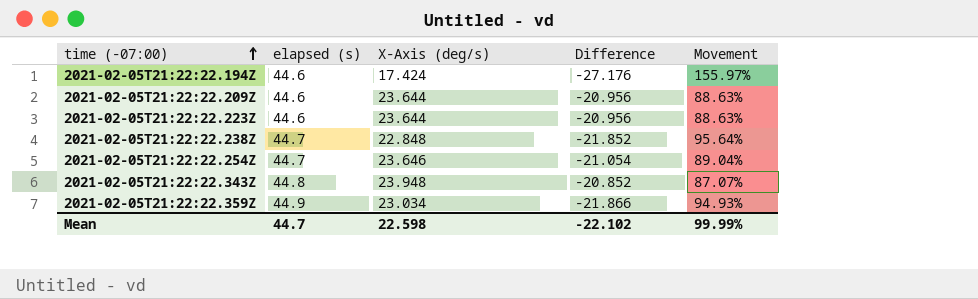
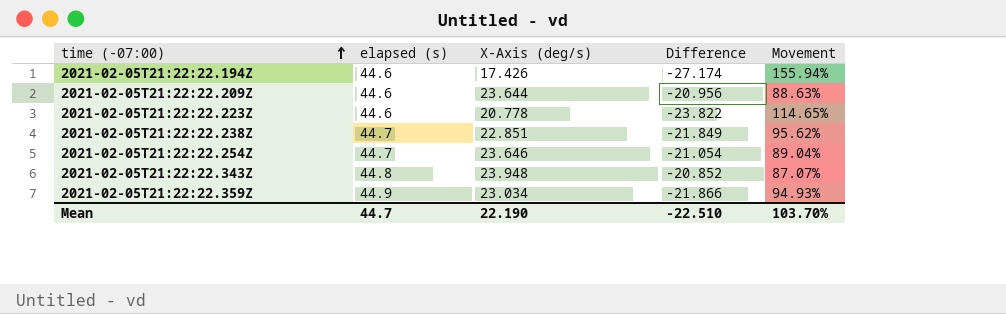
2021-02-05T21:22:22.194Z | X-Axis (deg/s): 17.424 -> 17.426
2021-02-05T21:22:22.194Z | Difference: -27.176 -> -27.174
2021-02-05T21:22:22.194Z | Movement: 155.97% -> 155.94%
2021-02-05T21:22:22.223Z | X-Axis (deg/s): 23.644 -> 20.778
2021-02-05T21:22:22.223Z | Difference: -20.956 -> -23.822
2021-02-05T21:22:22.223Z | Movement: 88.63% -> 114.65%
2021-02-05T21:22:22.238Z | X-Axis (deg/s): 22.848 -> 22.851
2021-02-05T21:22:22.238Z | Difference: -21.852 -> -21.849
2021-02-05T21:22:22.238Z | Movement: 95.64% -> 95.62%
Mean | X-Axis (deg/s): 22.598 -> 22.190
Mean | Difference: -22.102 -> -22.510
Mean | Movement: 99.99% -> 103.70%

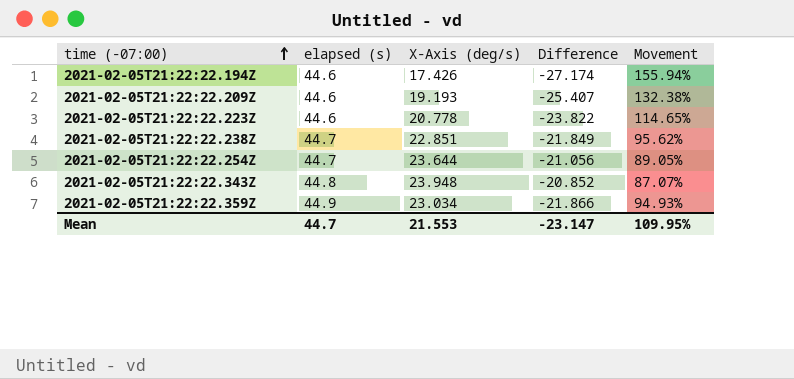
2021-02-05T21:22:22.209Z | X-Axis (deg/s): 23.644 -> 19.193
2021-02-05T21:22:22.209Z | Difference: -20.956 -> -25.407
2021-02-05T21:22:22.209Z | Movement: 88.63% -> 132.38%
2021-02-05T21:22:22.254Z | X-Axis (deg/s): 23.646 -> 23.644
2021-02-05T21:22:22.254Z | Difference: -21.054 -> -21.056
2021-02-05T21:22:22.254Z | Movement: 89.04% -> 89.05%
Mean | X-Axis (deg/s): 22.190 -> 21.553
Mean | Difference: -22.510 -> -23.147
Mean | Movement: 103.70% -> 109.95%

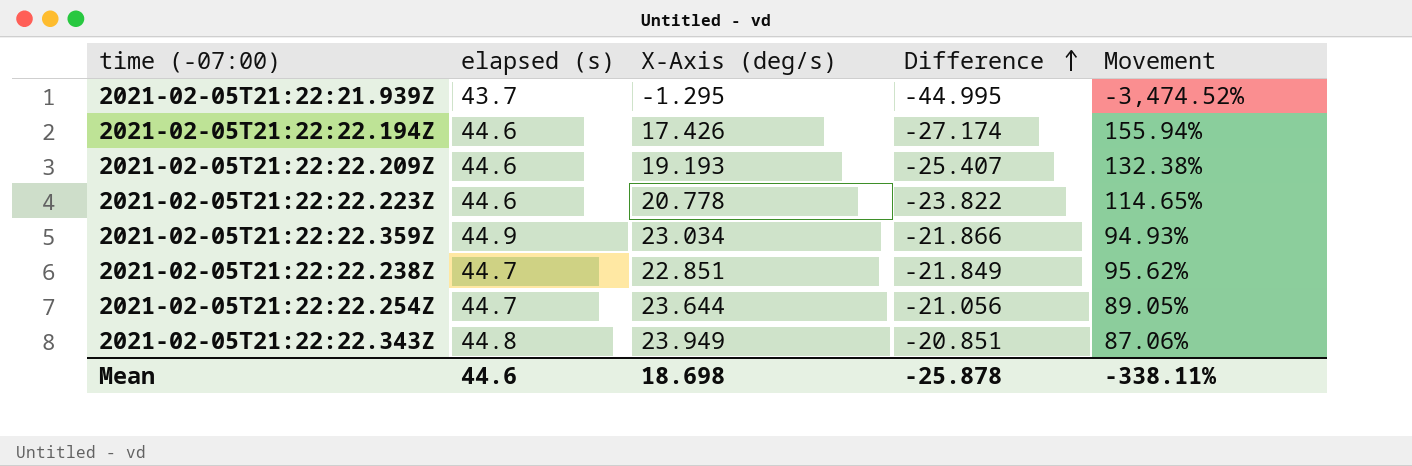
row order: time (-07:00) ascending -> Difference ascending
row 2021-02-05T21:22:21.939Z: none -> 43.7 | -1.295 | -44.995 | -3,474.52%
2021-02-05T21:22:22.343Z | X-Axis (deg/s): 23.948 -> 23.949
2021-02-05T21:22:22.343Z | Difference: -20.852 -> -20.851
2021-02-05T21:22:22.343Z | Movement: 87.07% -> 87.06%
Mean | elapsed (s): 44.7 -> 44.6
Mean | X-Axis (deg/s): 21.553 -> 18.698
Mean | Difference: -23.147 -> -25.878
Mean | Movement: 109.95% -> -338.11%

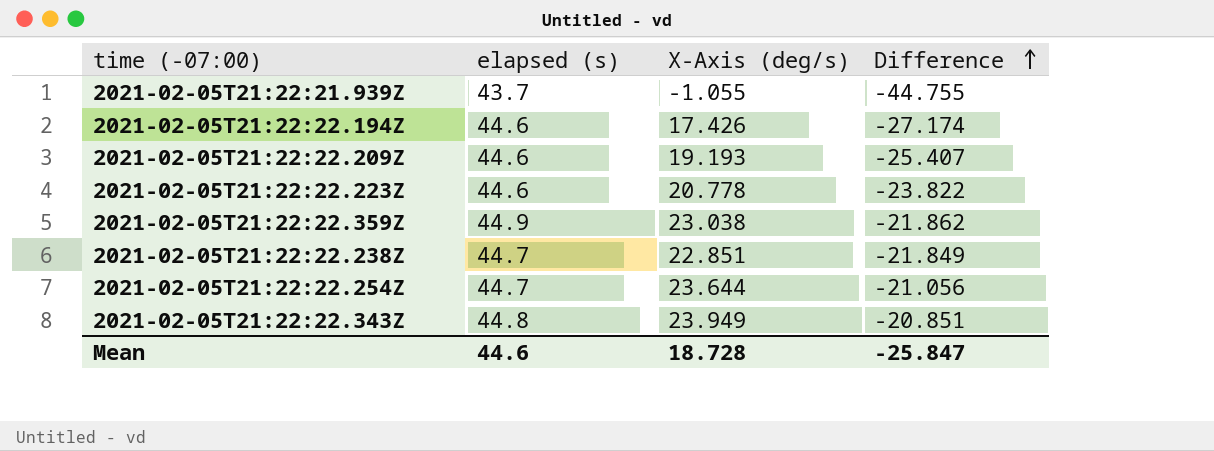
column Movement | formula: ([elapsed (s)] - [X-Axis (deg/s)]) / [X-Axis (deg/s)] -> none
2021-02-05T21:22:21.939Z | X-Axis (deg/s): -1.295 -> -1.055
2021-02-05T21:22:21.939Z | Difference: -44.995 -> -44.755
2021-02-05T21:22:22.359Z | X-Axis (deg/s): 23.034 -> 23.038
2021-02-05T21:22:22.359Z | Difference: -21.866 -> -21.862
Mean | X-Axis (deg/s): 18.698 -> 18.728
Mean | Difference: -25.878 -> -25.847

